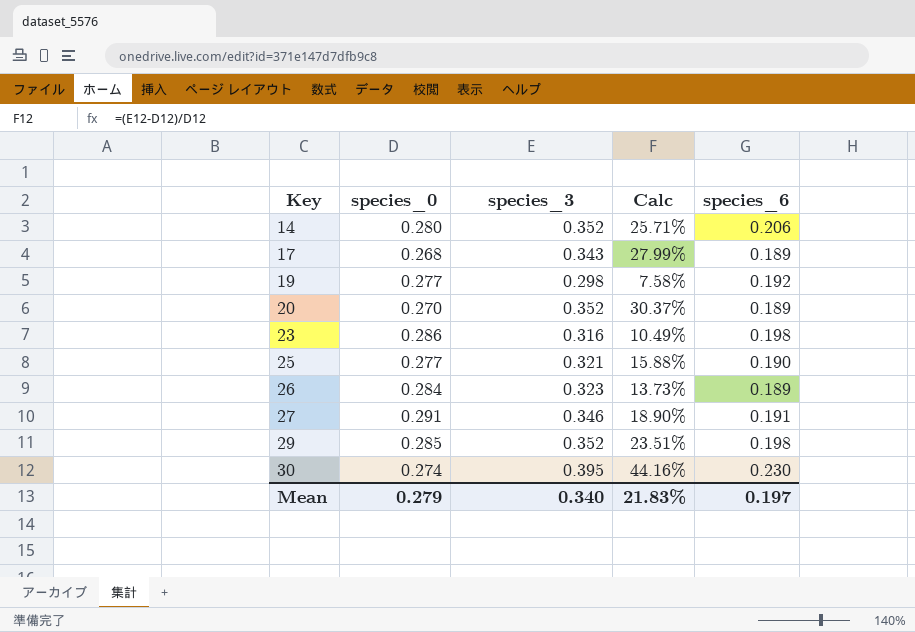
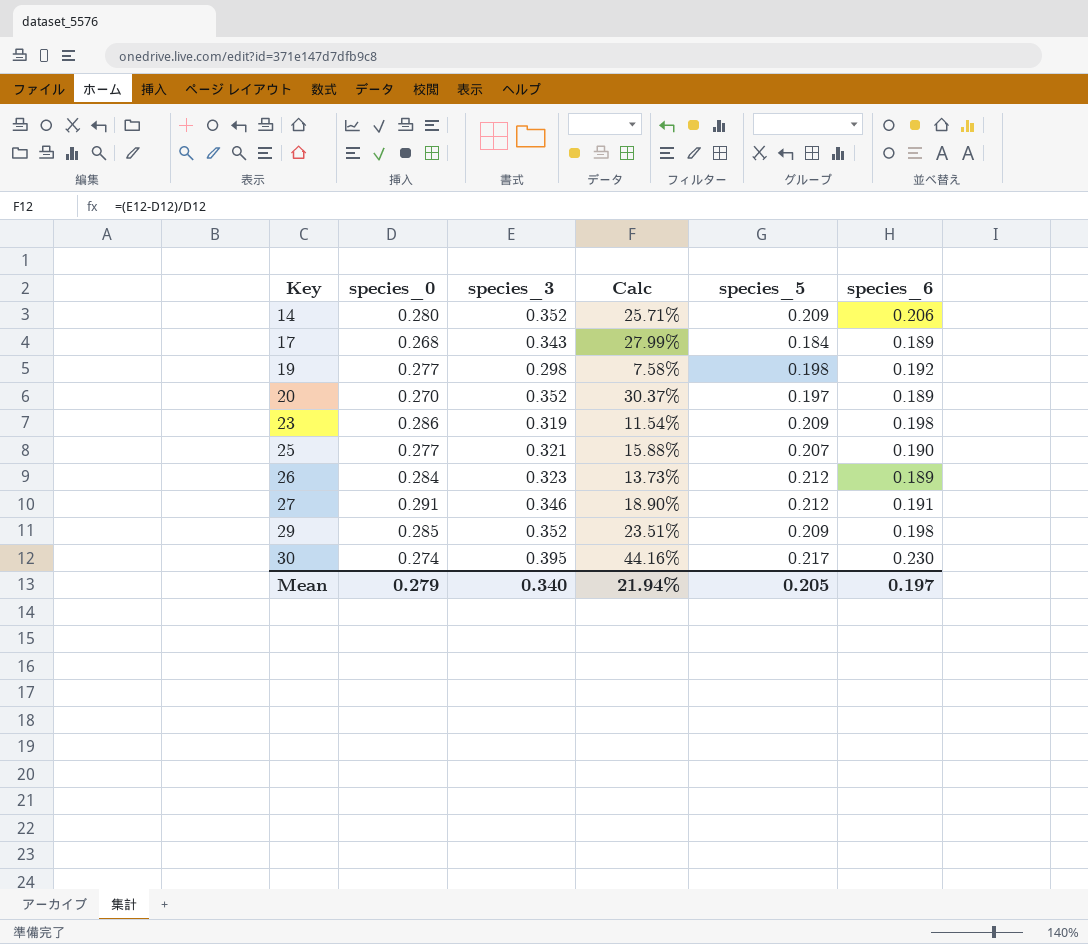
column species_5 | position: none -> 5
23 | species_3: 0.316 -> 0.319
23 | Calc: 10.49% -> 11.54%
Mean | Calc: 21.83% -> 21.94%

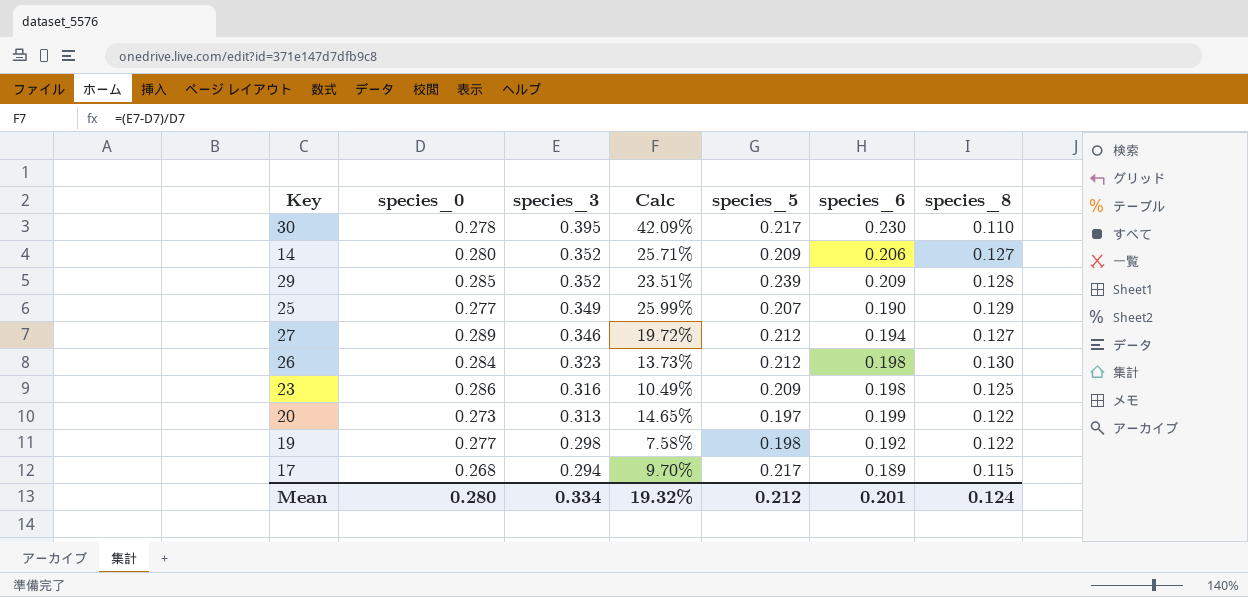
row order: Key ascending -> species_3 descending
column species_8 | position: none -> 7
30 | species_0: 0.274 -> 0.278
30 | Calc: 44.16% -> 42.09%
29 | species_5: 0.209 -> 0.239
29 | species_6: 0.198 -> 0.209
25 | species_3: 0.321 -> 0.349
25 | Calc: 15.88% -> 25.99%
27 | species_0: 0.291 -> 0.289
27 | Calc: 18.90% -> 19.72%
27 | species_6: 0.191 -> 0.194
26 | species_6: 0.189 -> 0.198
23 | species_3: 0.319 -> 0.316
23 | Calc: 11.54% -> 10.49%
20 | species_0: 0.270 -> 0.273
20 | species_3: 0.352 -> 0.313
20 | Calc: 30.37% -> 14.65%
20 | species_6: 0.189 -> 0.199
17 | species_3: 0.343 -> 0.294
17 | Calc: 27.99% -> 9.70%
17 | species_5: 0.184 -> 0.217
Mean | species_0: 0.279 -> 0.280
Mean | species_3: 0.340 -> 0.334
Mean | Calc: 21.94% -> 19.32%
Mean | species_5: 0.205 -> 0.212
Mean | species_6: 0.197 -> 0.201

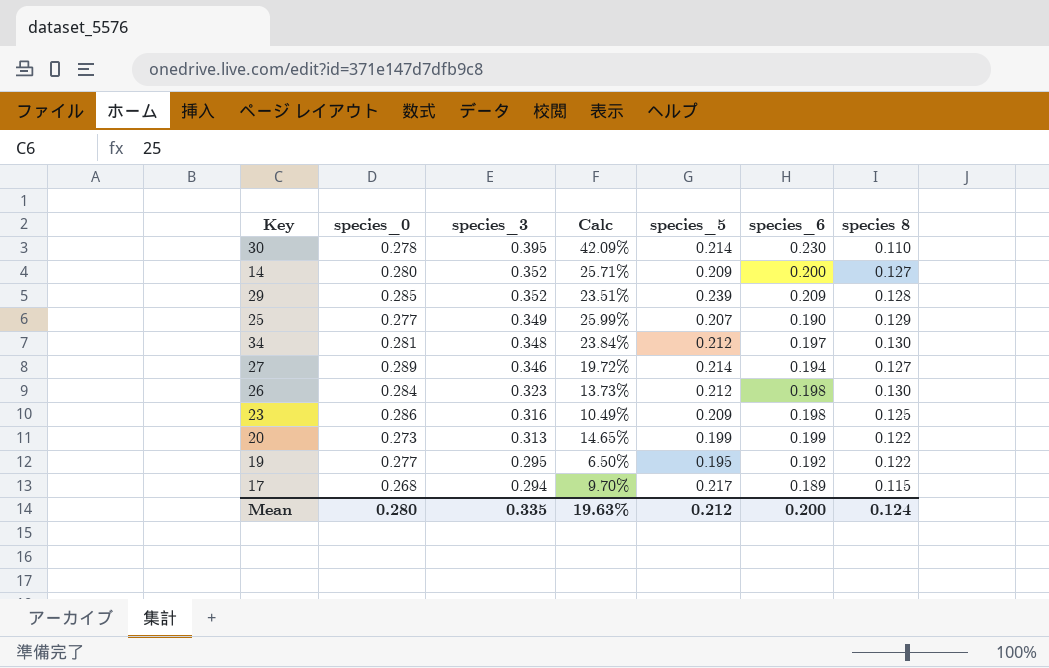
column name: species_8 -> species 8
30 | species_5: 0.217 -> 0.214
14 | species_6: 0.206 -> 0.200
row 34: none -> 0.281 | 0.348 | 23.84% | 0.212 | 0.197 | 0.130
27 | species_5: 0.212 -> 0.214
20 | species_5: 0.197 -> 0.199
19 | species_3: 0.298 -> 0.295
19 | Calc: 7.58% -> 6.50%
19 | species_5: 0.198 -> 0.195
Mean | species_3: 0.334 -> 0.335
Mean | Calc: 19.32% -> 19.63%
Mean | species_6: 0.201 -> 0.200

